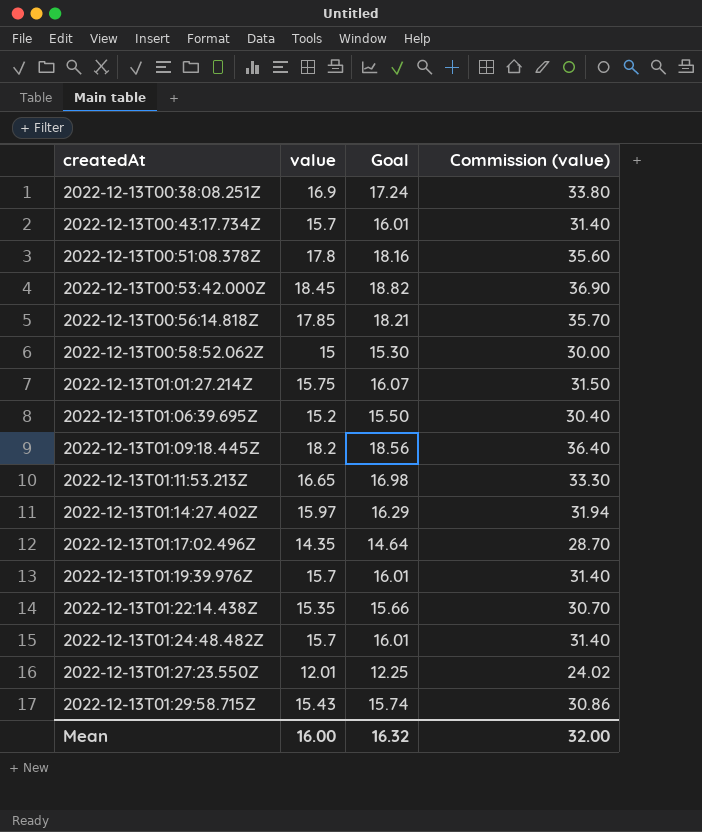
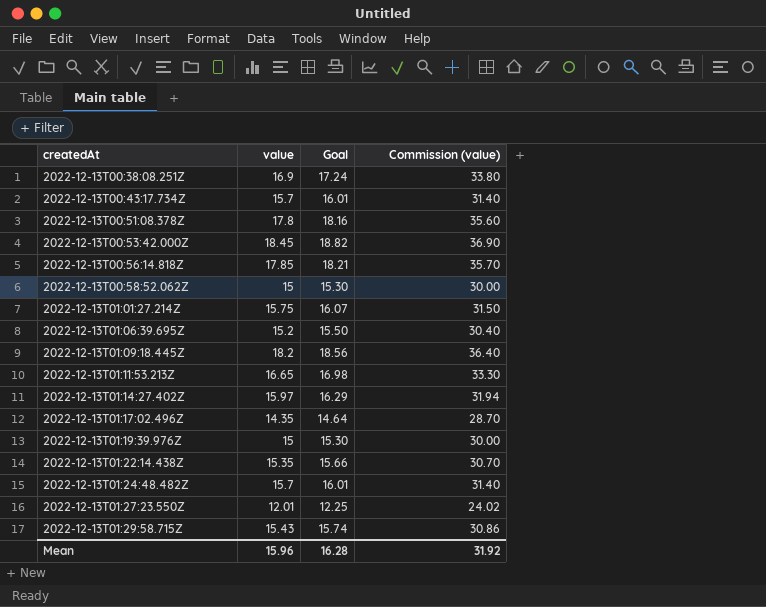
2022-12-13T01:19:39.976Z | value: 15.7 -> 15
2022-12-13T01:19:39.976Z | Goal: 16.01 -> 15.30
2022-12-13T01:19:39.976Z | Commission (value): 31.40 -> 30.00
Mean | value: 16.00 -> 15.96
Mean | Goal: 16.32 -> 16.28
Mean | Commission (value): 32.00 -> 31.92

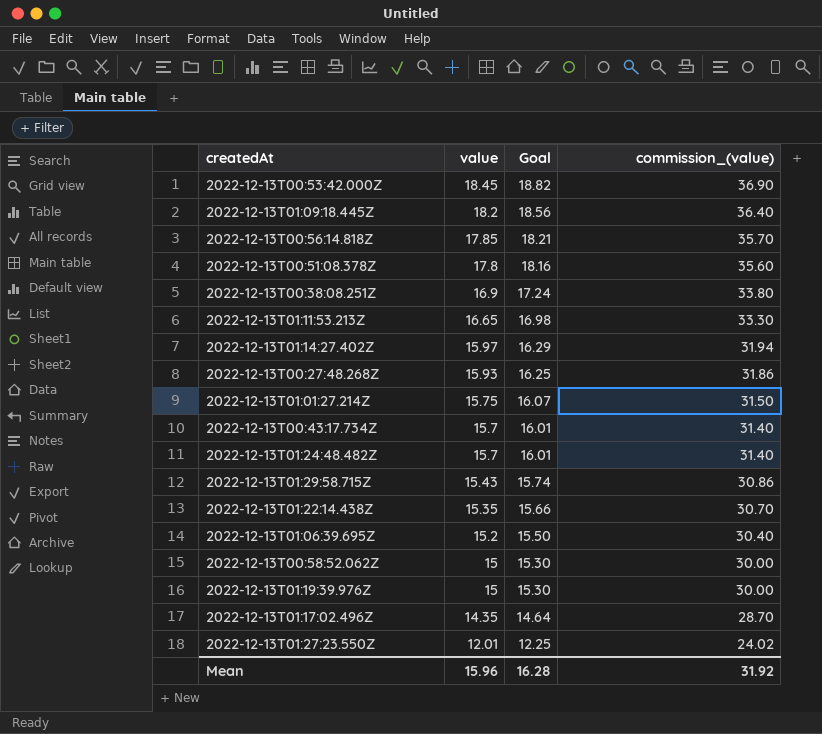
row order: createdAt ascending -> value descending
column name: Commission (value) -> commission_(value)
row 2022-12-13T00:27:48.268Z: none -> 15.93 | 16.25 | 31.86

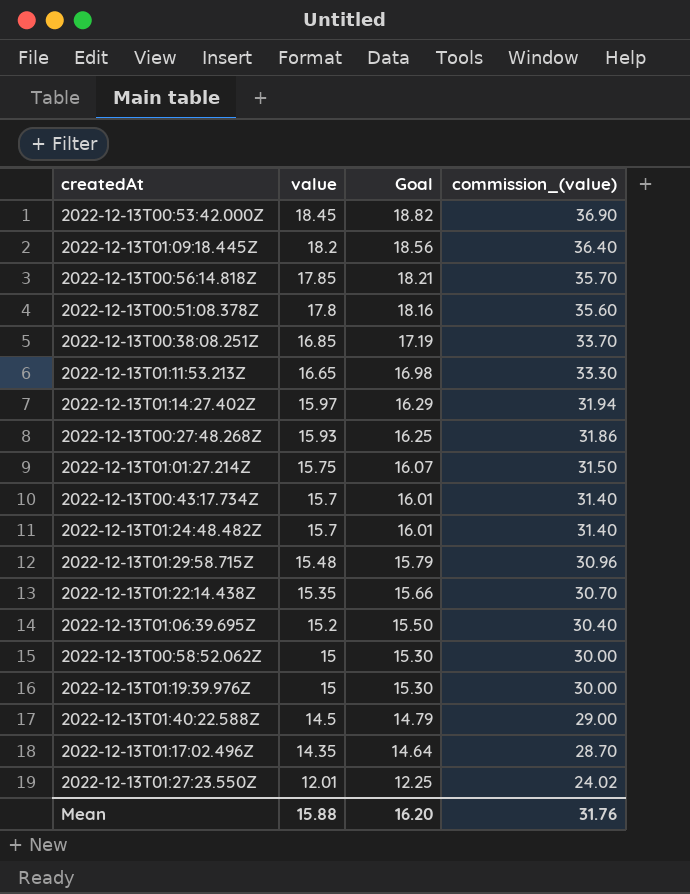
2022-12-13T00:38:08.251Z | value: 16.9 -> 16.85
2022-12-13T00:38:08.251Z | Goal: 17.24 -> 17.19
2022-12-13T00:38:08.251Z | commission_(value): 33.80 -> 33.70
2022-12-13T01:29:58.715Z | value: 15.43 -> 15.48
2022-12-13T01:29:58.715Z | Goal: 15.74 -> 15.79
2022-12-13T01:29:58.715Z | commission_(value): 30.86 -> 30.96
row 2022-12-13T01:40:22.588Z: none -> 14.5 | 14.79 | 29.00
Mean | value: 15.96 -> 15.88
Mean | Goal: 16.28 -> 16.20
Mean | commission_(value): 31.92 -> 31.76

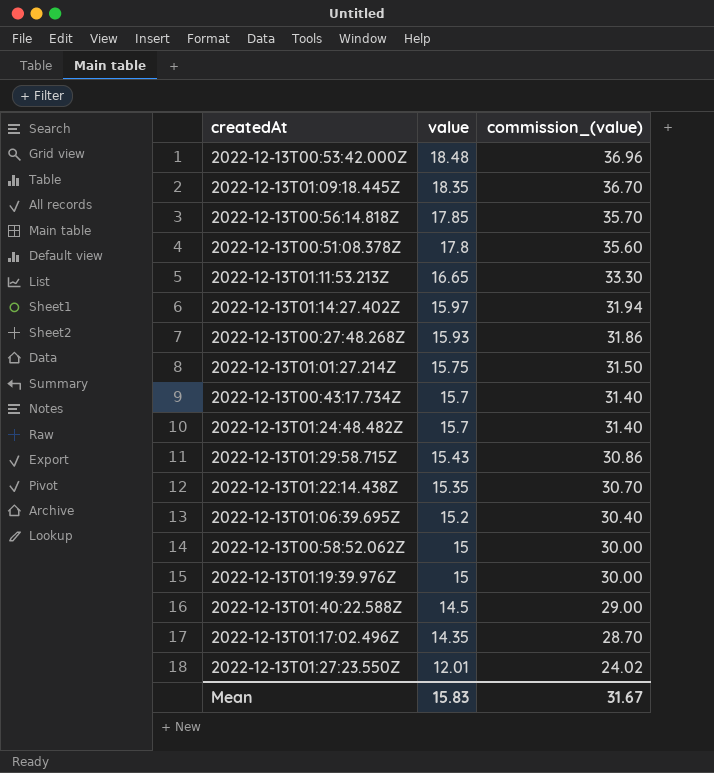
column Goal | formula: [value] * 1.02 -> none
row 2022-12-13T00:38:08.251Z: 16.85 | 17.19 | 33.70 -> none
2022-12-13T00:53:42.000Z | value: 18.45 -> 18.48
2022-12-13T00:53:42.000Z | commission_(value): 36.90 -> 36.96
2022-12-13T01:09:18.445Z | value: 18.2 -> 18.35
2022-12-13T01:09:18.445Z | commission_(value): 36.40 -> 36.70
2022-12-13T01:29:58.715Z | value: 15.48 -> 15.43
2022-12-13T01:29:58.715Z | commission_(value): 30.96 -> 30.86
Mean | value: 15.88 -> 15.83
Mean | commission_(value): 31.76 -> 31.67

